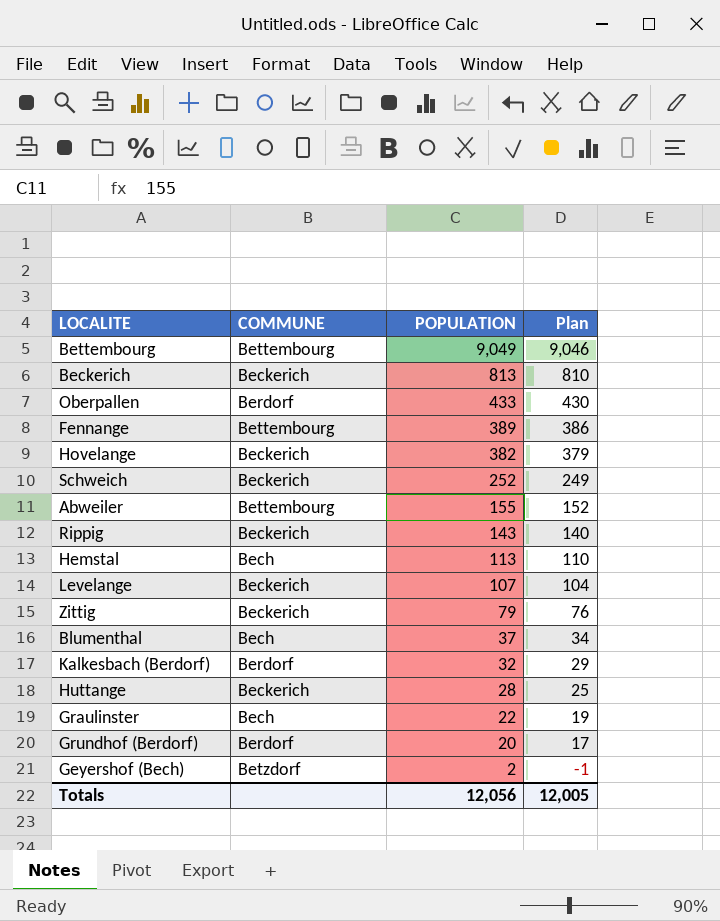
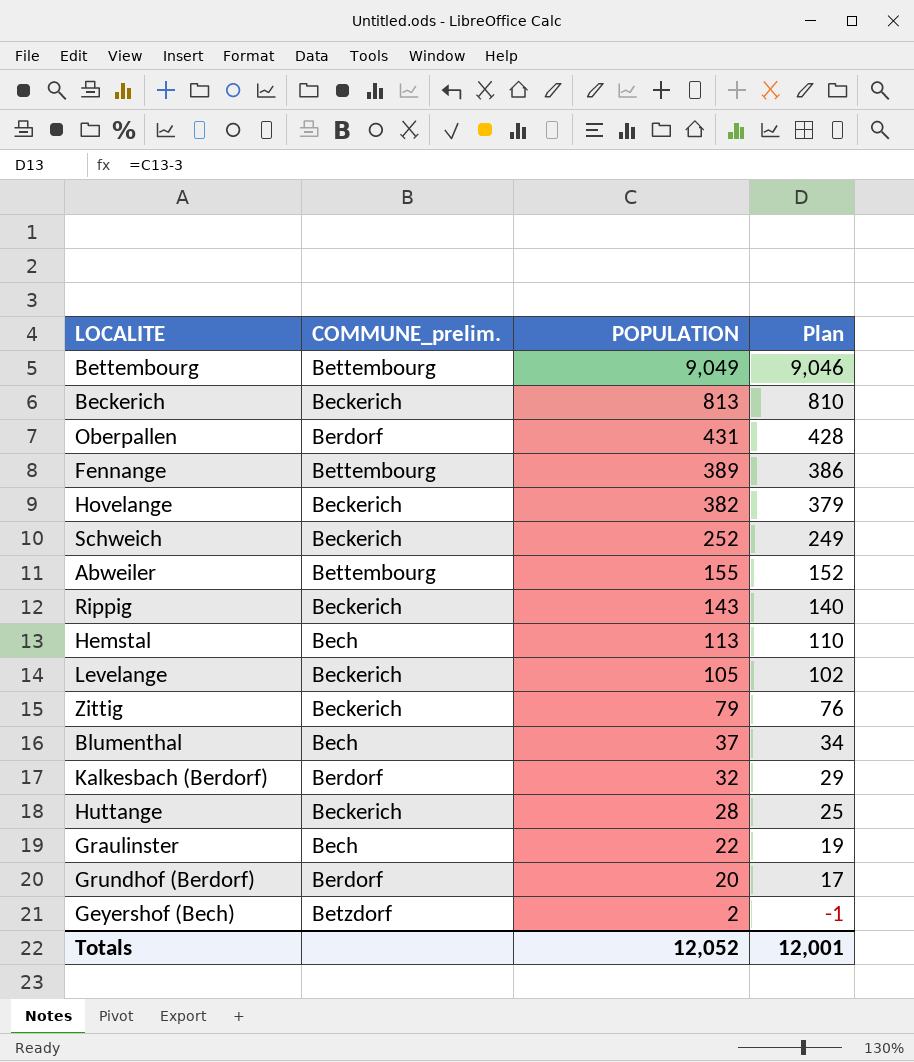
column name: COMMUNE -> COMMUNE_prelim.
Oberpallen | POPULATION: 433 -> 431
Oberpallen | Plan: 430 -> 428
Levelange | POPULATION: 107 -> 105
Levelange | Plan: 104 -> 102
Totals | POPULATION: 12,056 -> 12,052
Totals | Plan: 12,005 -> 12,001

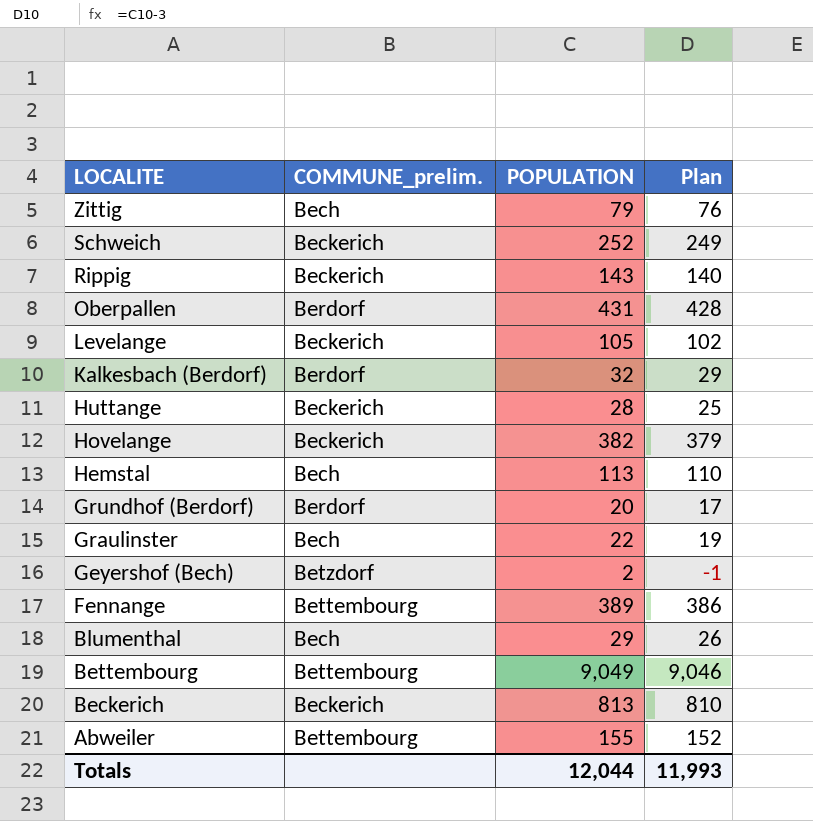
row order: POPULATION descending -> LOCALITE descending
Zittig | COMMUNE_prelim.: Beckerich -> Bech
Blumenthal | POPULATION: 37 -> 29
Blumenthal | Plan: 34 -> 26
Totals | POPULATION: 12,052 -> 12,044
Totals | Plan: 12,001 -> 11,993

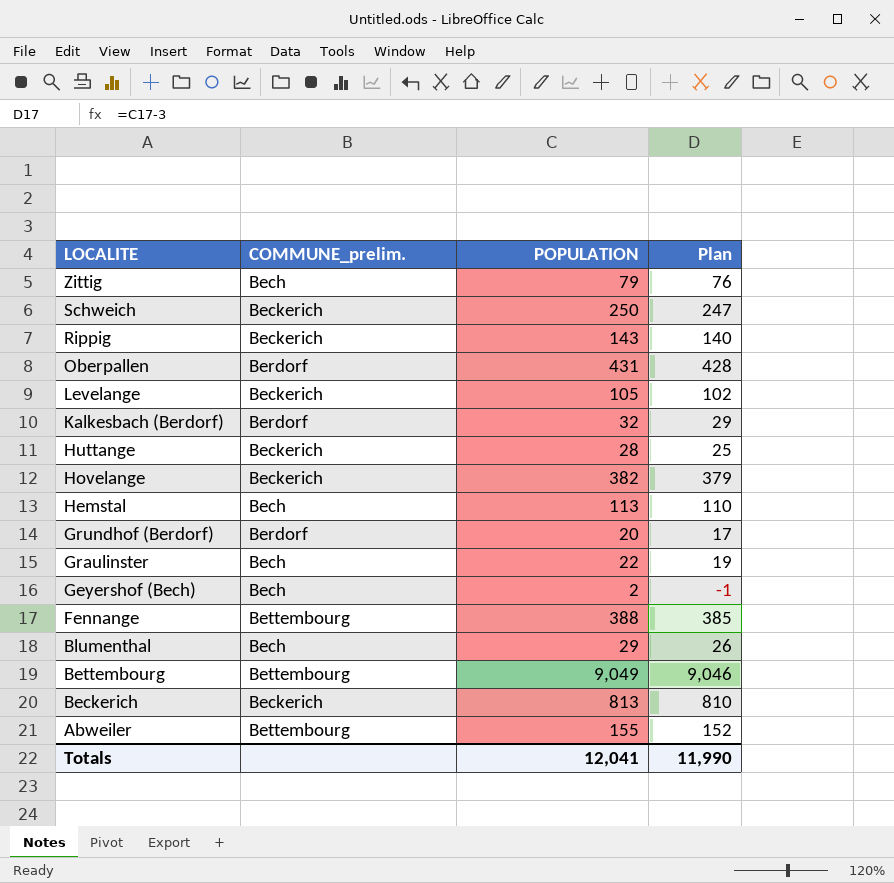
Schweich | POPULATION: 252 -> 250
Schweich | Plan: 249 -> 247
Geyershof (Bech) | COMMUNE_prelim.: Betzdorf -> Bech
Fennange | POPULATION: 389 -> 388
Fennange | Plan: 386 -> 385
Totals | POPULATION: 12,044 -> 12,041
Totals | Plan: 11,993 -> 11,990

